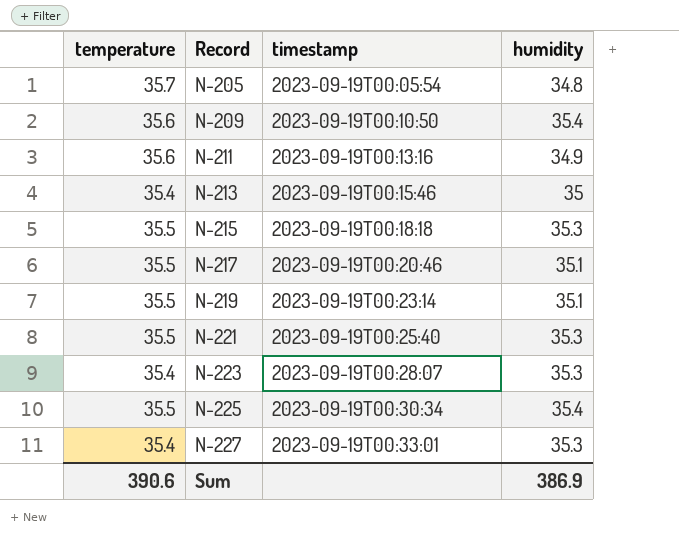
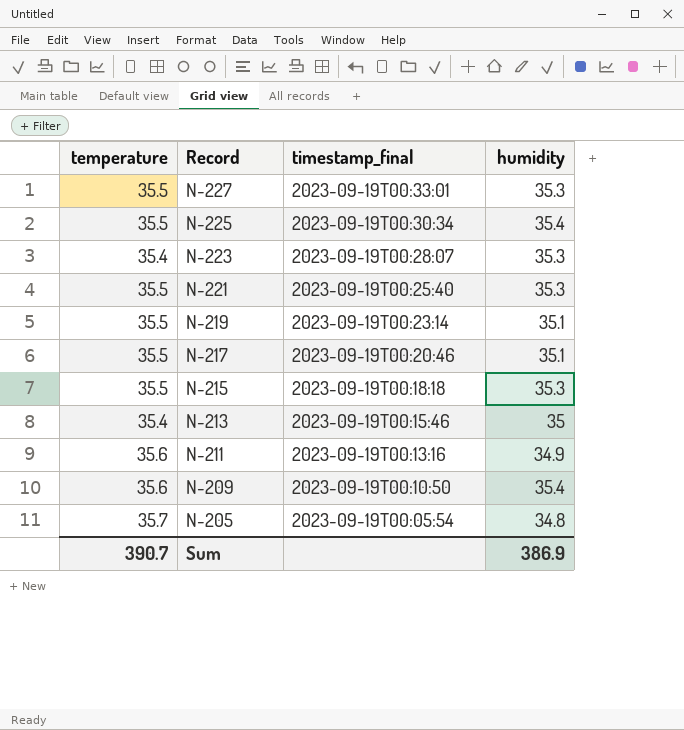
row order: Record ascending -> Record descending
column name: timestamp -> timestamp_final
N-227 | temperature: 35.4 -> 35.5
Sum | temperature: 390.6 -> 390.7

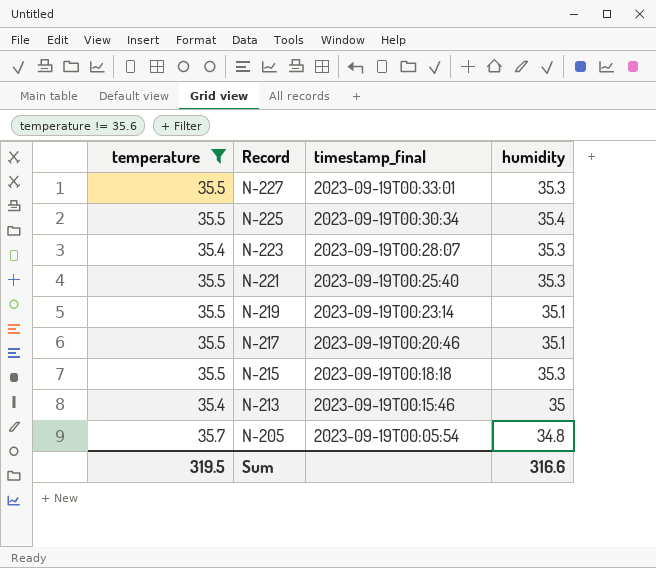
filter: none -> temperature != 35.6
Sum | temperature: 390.7 -> 319.5
Sum | humidity: 386.9 -> 316.6

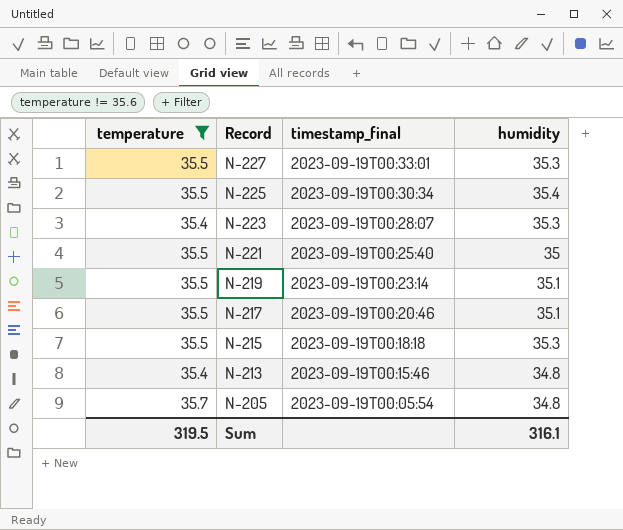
N-221 | humidity: 35.3 -> 35
N-213 | humidity: 35 -> 34.8
Sum | humidity: 316.6 -> 316.1

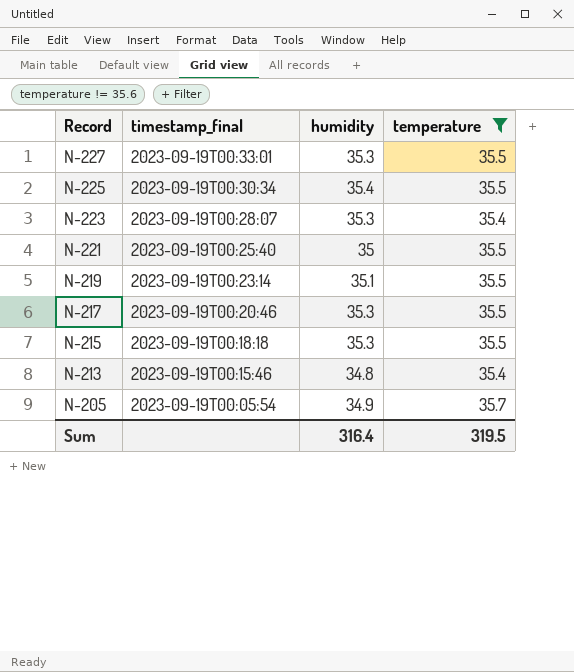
column temperature | position: 1 -> 4
N-217 | humidity: 35.1 -> 35.3
N-205 | humidity: 34.8 -> 34.9
Sum | humidity: 316.1 -> 316.4

